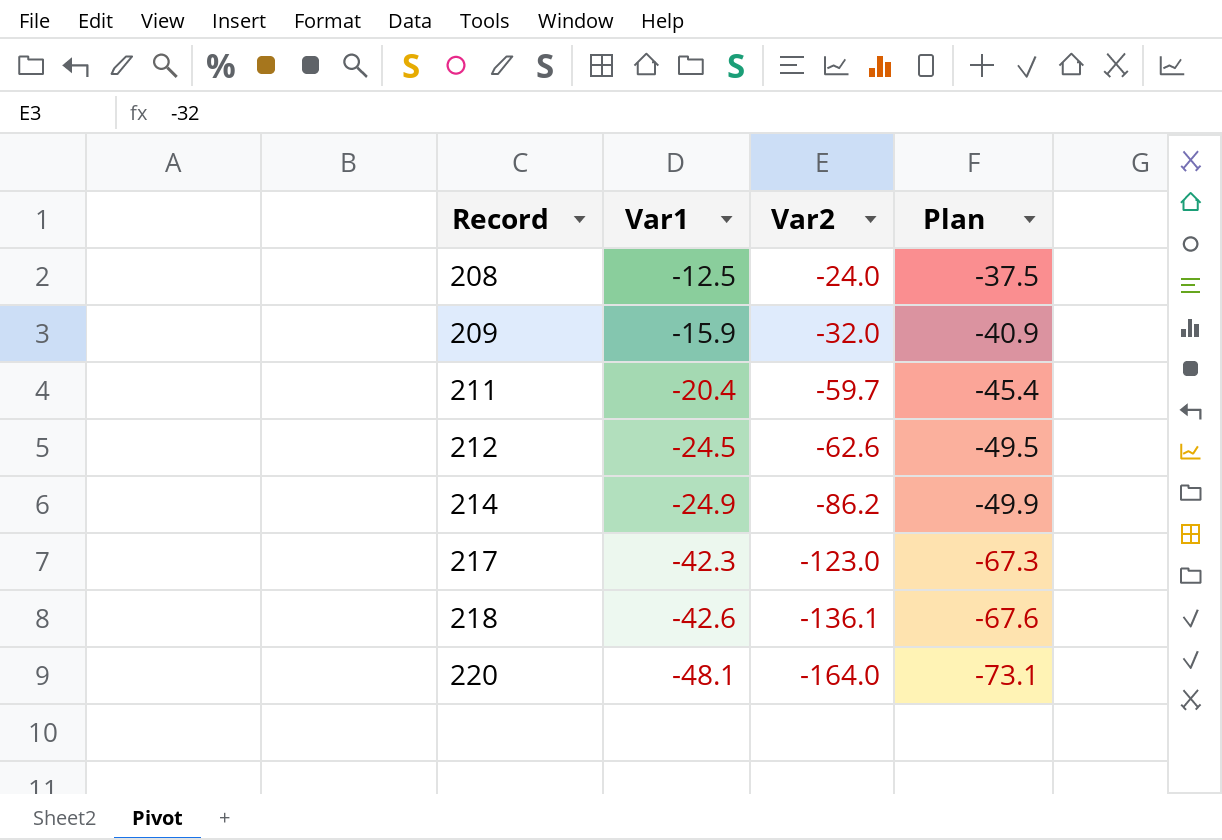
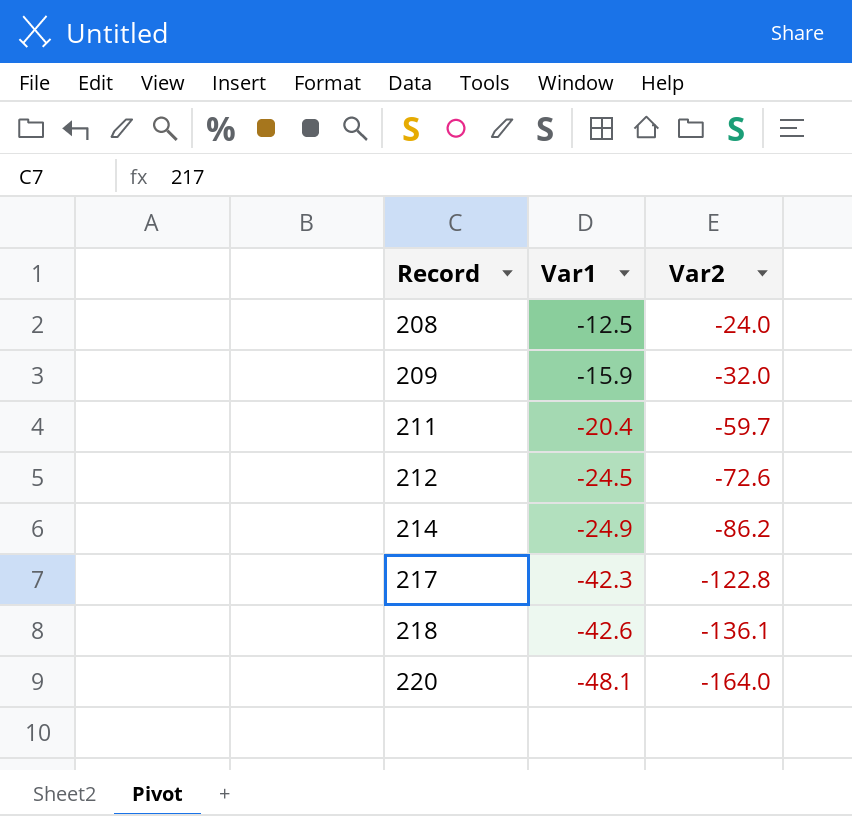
column Plan | formula: [Var1] - 25 -> none
212 | Var2: -62.6 -> -72.6
217 | Var2: -123.0 -> -122.8

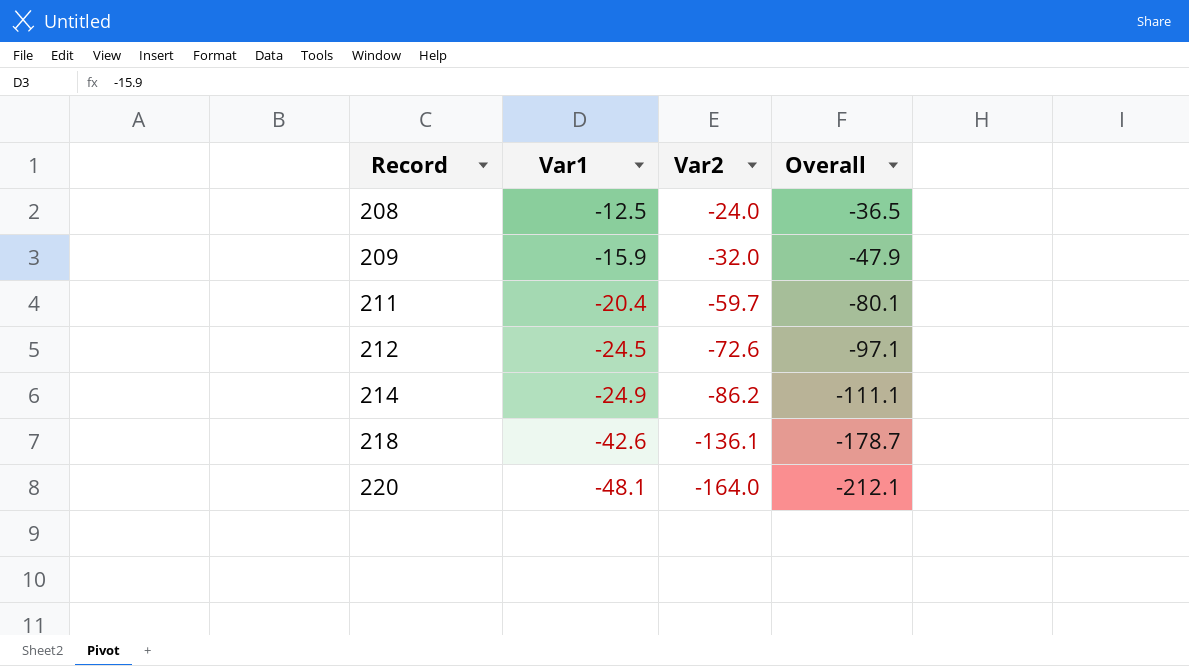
column Overall | formula: none -> [Var1] + [Var2]
row 217: -42.3 | -122.8 -> none

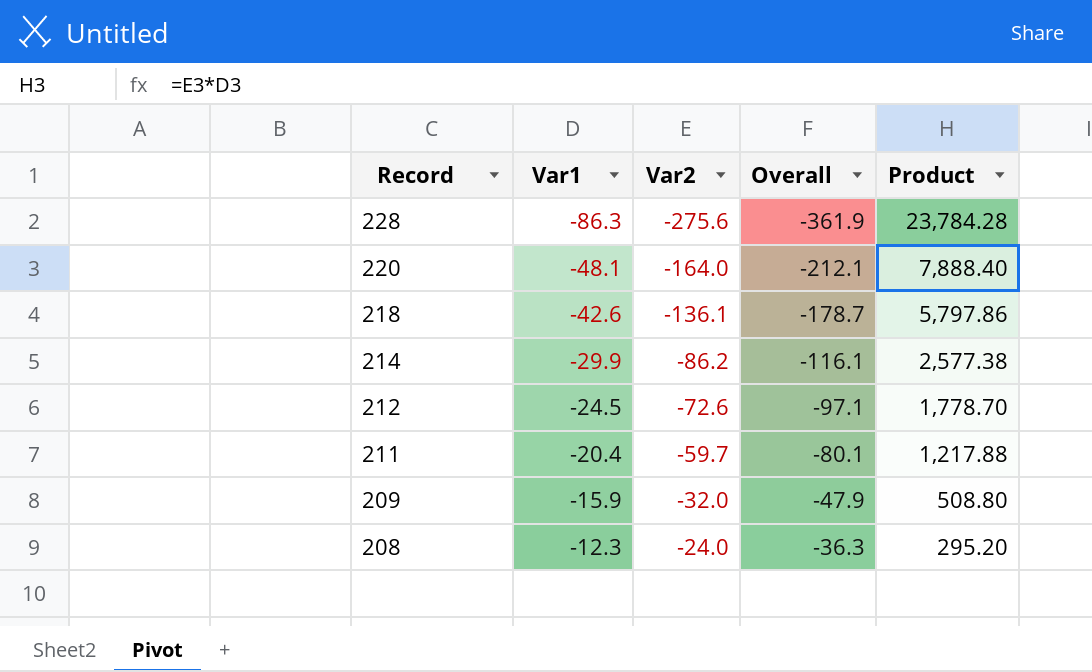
row order: Record ascending -> Record descending
column Product | formula: none -> [Var1] * [Var2]
row 228: none -> -86.3 | -275.6 | -361.9 | 23,784.28
214 | Var1: -24.9 -> -29.9
214 | Overall: -111.1 -> -116.1
208 | Var1: -12.5 -> -12.3
208 | Overall: -36.5 -> -36.3

